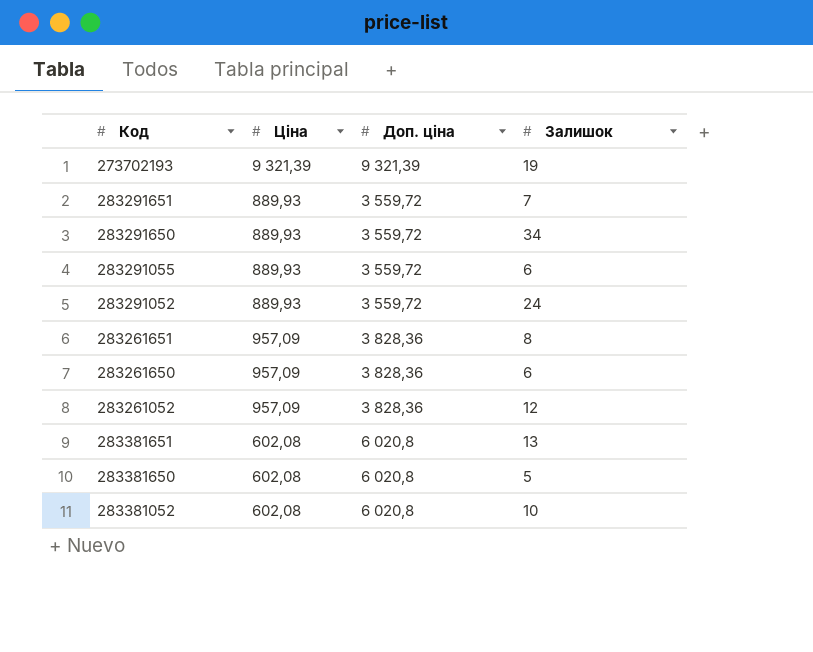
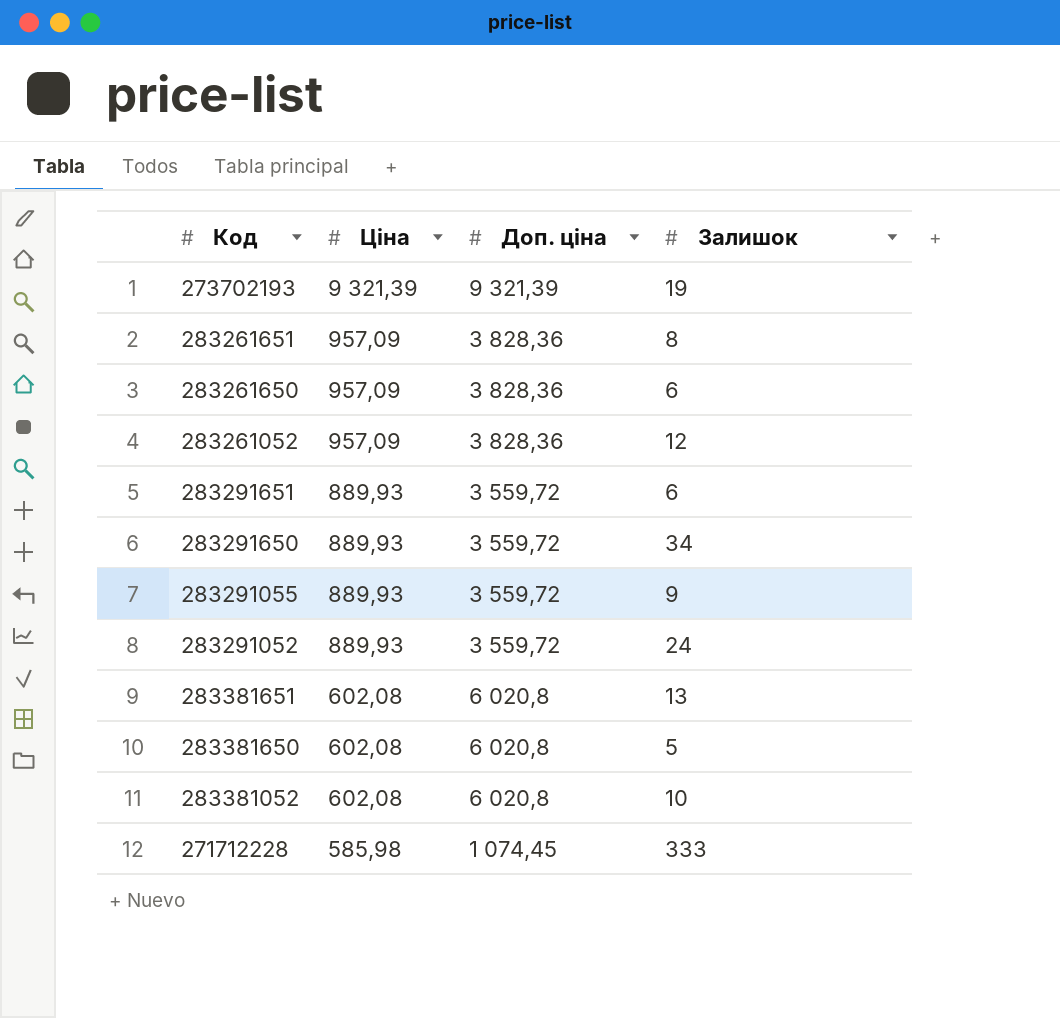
row order: none -> Ціна descending
283291651 | Залишок: 7 -> 6
283291055 | Залишок: 6 -> 9
row 271712228: none -> 585,98 | 1 074,45 | 333

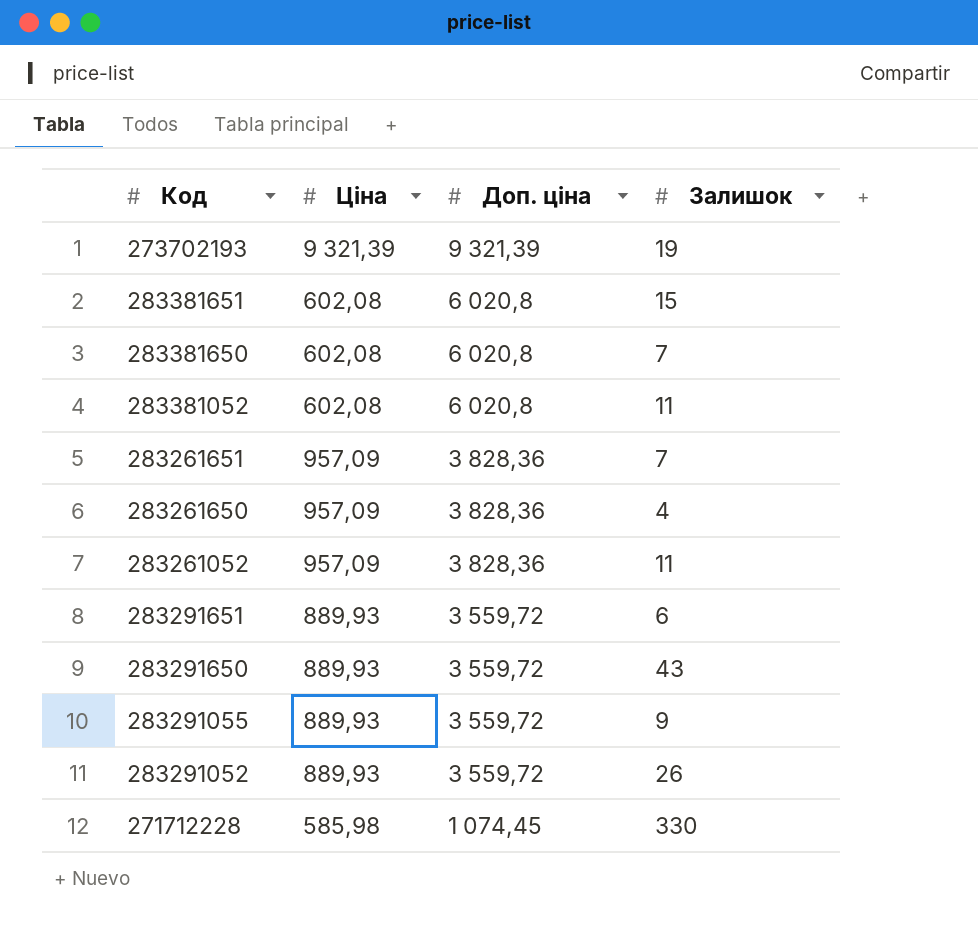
row order: Ціна descending -> Доп. ціна descending
283381651 | Залишок: 13 -> 15
283381650 | Залишок: 5 -> 7
283381052 | Залишок: 10 -> 11
283261651 | Залишок: 8 -> 7
283261650 | Залишок: 6 -> 4
283261052 | Залишок: 12 -> 11
283291650 | Залишок: 34 -> 43
283291052 | Залишок: 24 -> 26
271712228 | Залишок: 333 -> 330

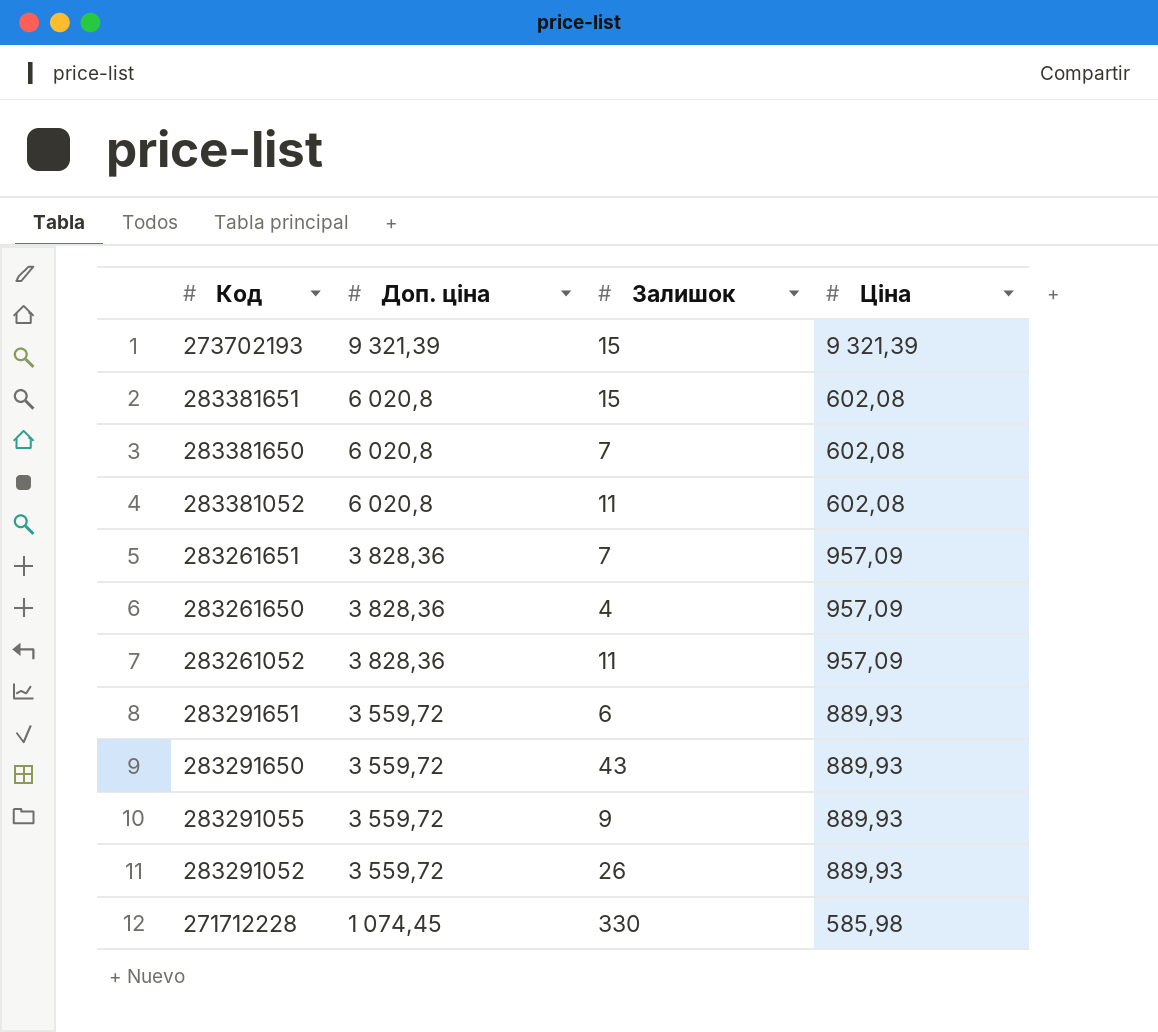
column Ціна | position: 2 -> 4
273702193 | Залишок: 19 -> 15

